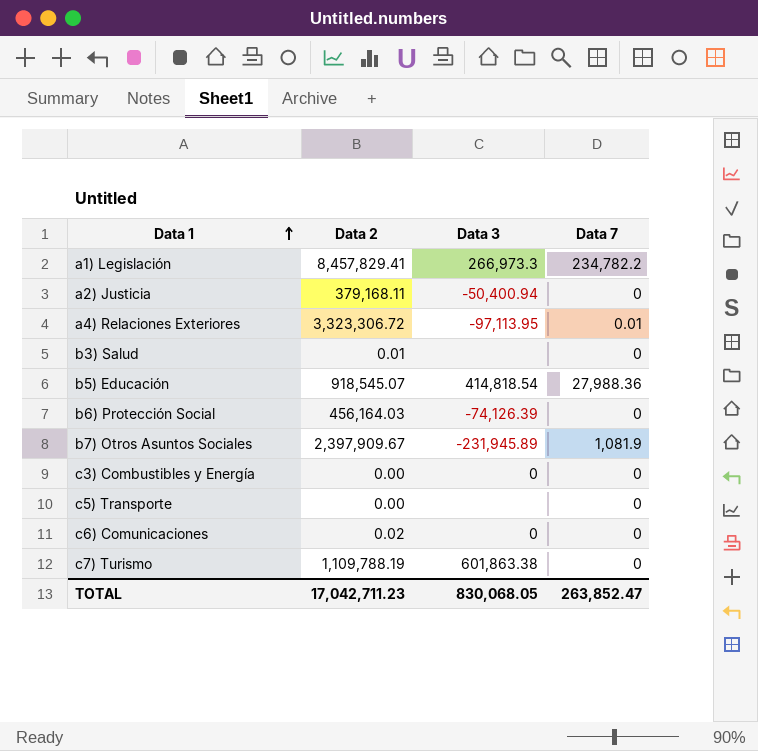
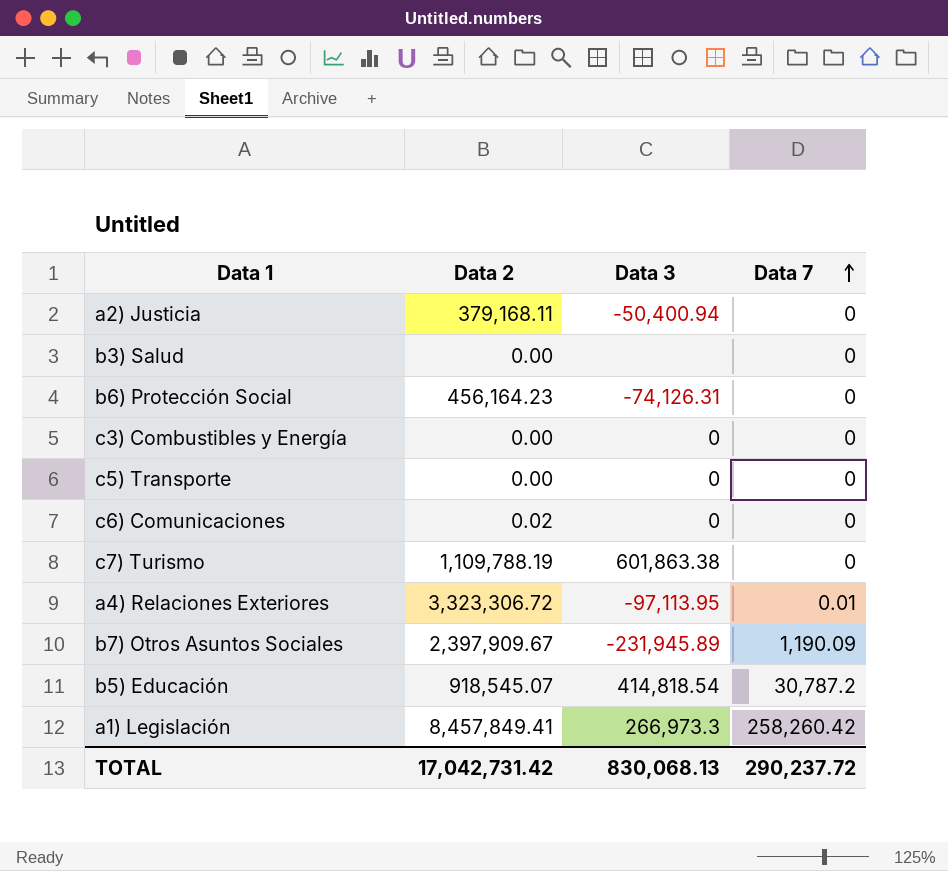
row order: Data 1 ascending -> Data 7 ascending
b3) Salud | Data 2: 0.01 -> 0.00
b6) Protección Social | Data 2: 456,164.03 -> 456,164.23
b6) Protección Social | Data 3: -74,126.39 -> -74,126.31
c5) Transporte | Data 3: none -> 0
b7) Otros Asuntos Sociales | Data 7: 1,081.9 -> 1,190.09
b5) Educación | Data 7: 27,988.36 -> 30,787.2
a1) Legislación | Data 2: 8,457,829.41 -> 8,457,849.41
a1) Legislación | Data 7: 234,782.2 -> 258,260.42
TOTAL | Data 2: 17,042,711.23 -> 17,042,731.42
TOTAL | Data 3: 830,068.05 -> 830,068.13
TOTAL | Data 7: 263,852.47 -> 290,237.72

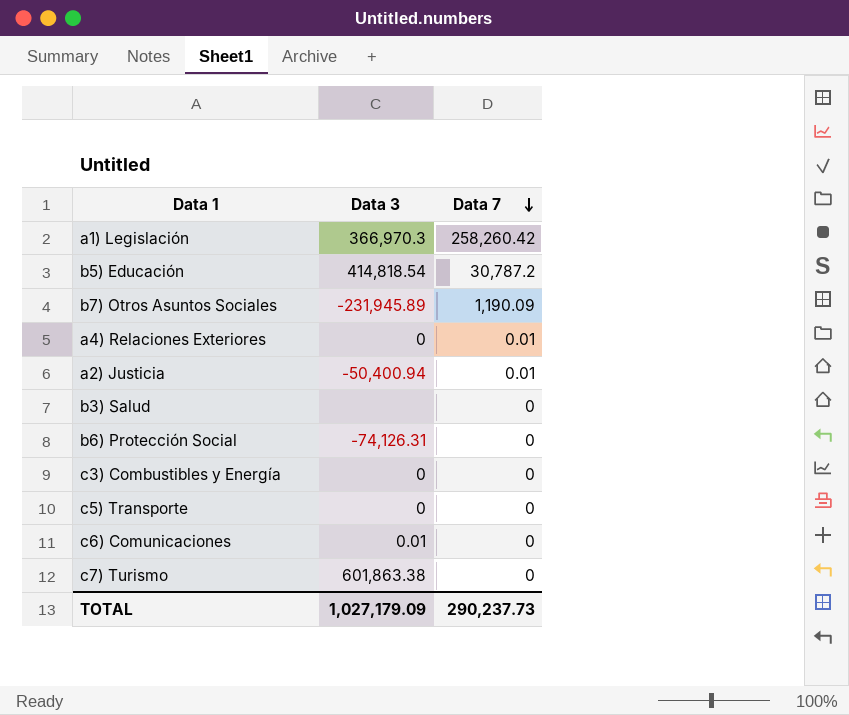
row order: Data 7 ascending -> Data 7 descending
column Data 2 | position: 2 -> none
a1) Legislación | Data 3: 266,973.3 -> 366,970.3
a4) Relaciones Exteriores | Data 3: -97,113.95 -> 0
a2) Justicia | Data 7: 0 -> 0.01
c6) Comunicaciones | Data 3: 0 -> 0.01
TOTAL | Data 3: 830,068.13 -> 1,027,179.09
TOTAL | Data 7: 290,237.72 -> 290,237.73

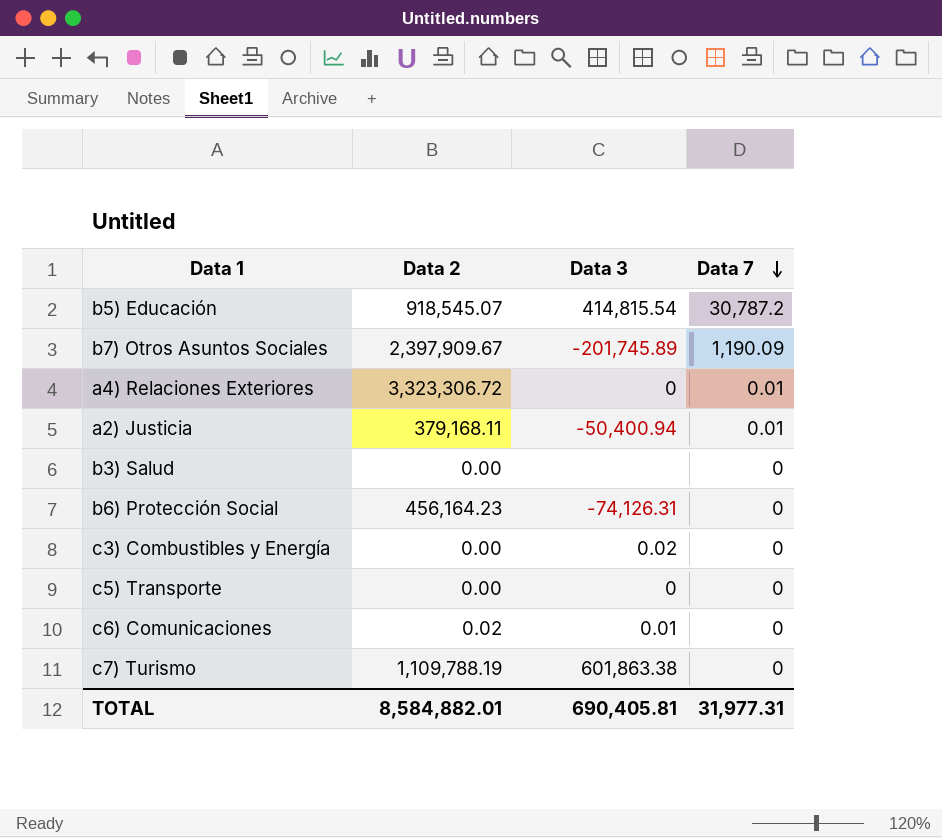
column Data 2 | position: none -> 2
row a1) Legislación: 366,970.3 | 258,260.42 -> none
b5) Educación | Data 3: 414,818.54 -> 414,815.54
b7) Otros Asuntos Sociales | Data 3: -231,945.89 -> -201,745.89
c3) Combustibles y Energía | Data 3: 0 -> 0.02
TOTAL | Data 3: 1,027,179.09 -> 690,405.81
TOTAL | Data 7: 290,237.73 -> 31,977.31

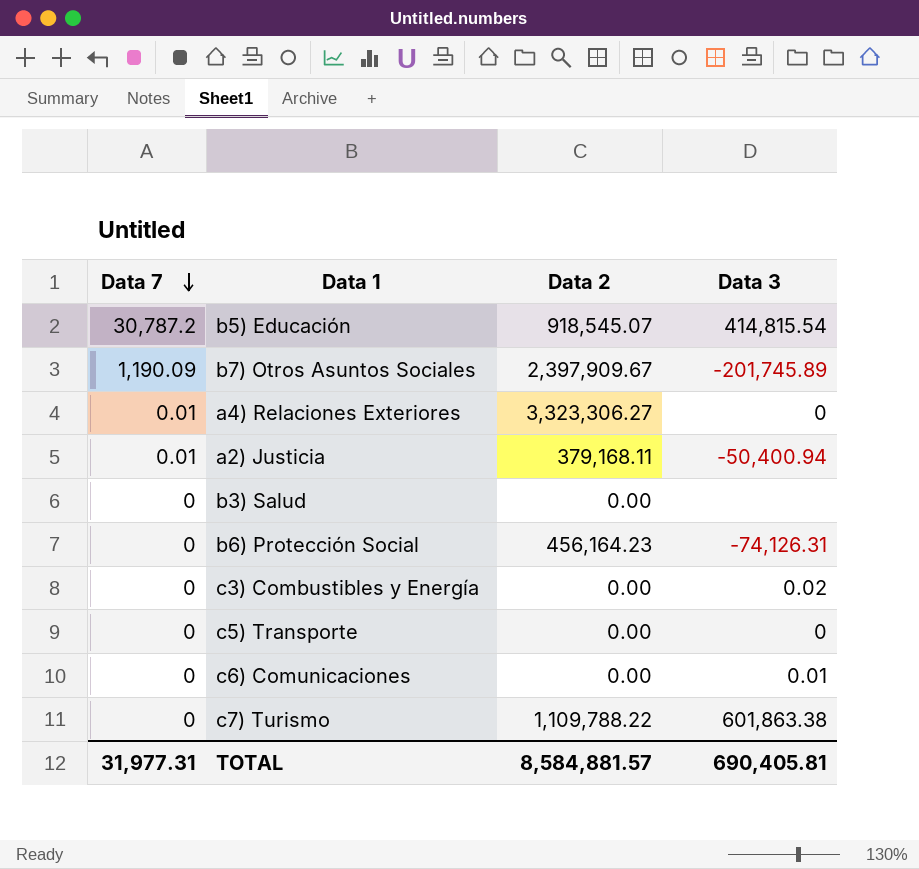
column Data 7 | position: 4 -> 1
a4) Relaciones Exteriores | Data 2: 3,323,306.72 -> 3,323,306.27
c6) Comunicaciones | Data 2: 0.02 -> 0.00
c7) Turismo | Data 2: 1,109,788.19 -> 1,109,788.22
TOTAL | Data 2: 8,584,882.01 -> 8,584,881.57

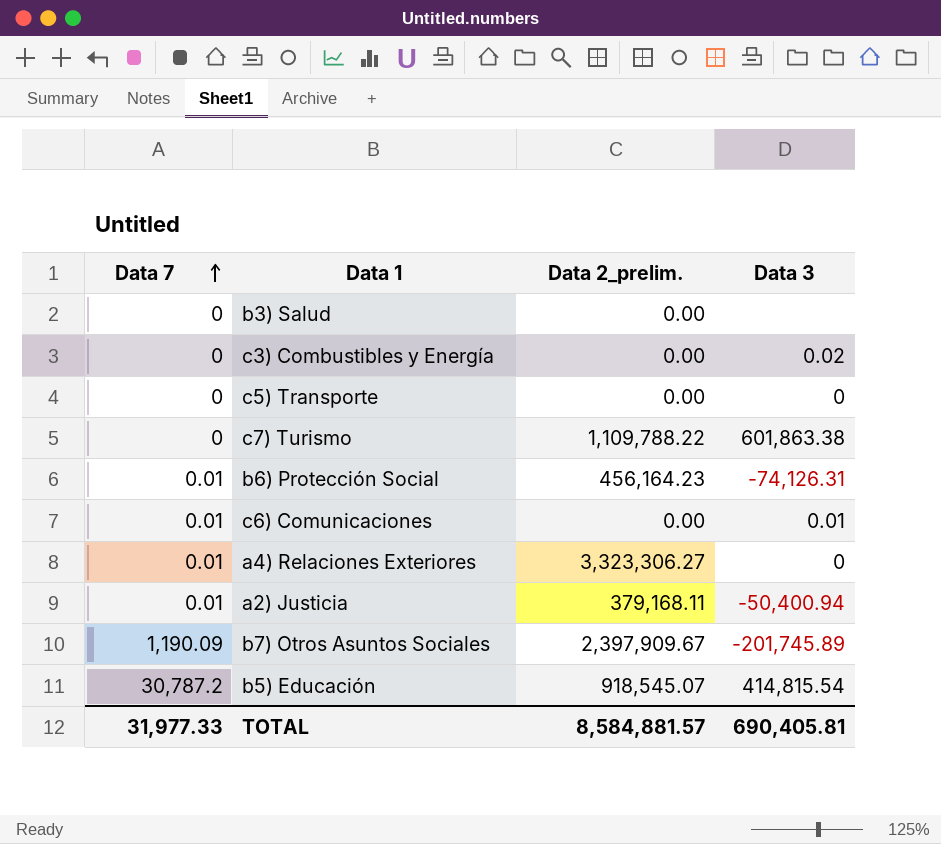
row order: Data 7 descending -> Data 7 ascending
column name: Data 2 -> Data 2_prelim.
b6) Protección Social | Data 7: 0 -> 0.01
c6) Comunicaciones | Data 7: 0 -> 0.01
TOTAL | Data 7: 31,977.31 -> 31,977.33

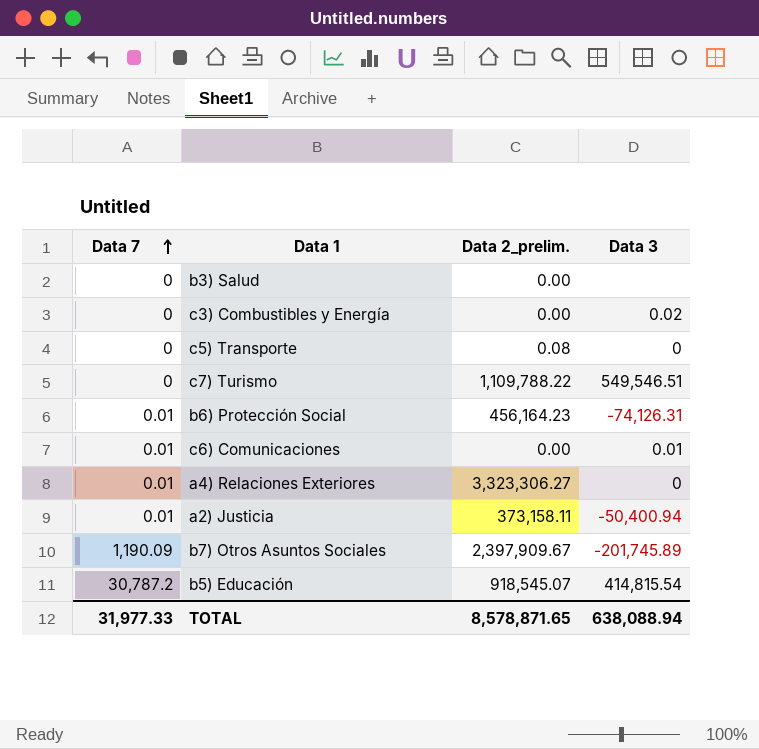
c5) Transporte | Data 2_prelim.: 0.00 -> 0.08
c7) Turismo | Data 3: 601,863.38 -> 549,546.51
a2) Justicia | Data 2_prelim.: 379,168.11 -> 373,158.11
TOTAL | Data 2_prelim.: 8,584,881.57 -> 8,578,871.65
TOTAL | Data 3: 690,405.81 -> 638,088.94

